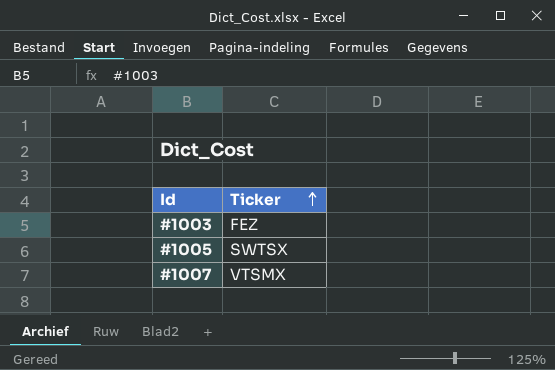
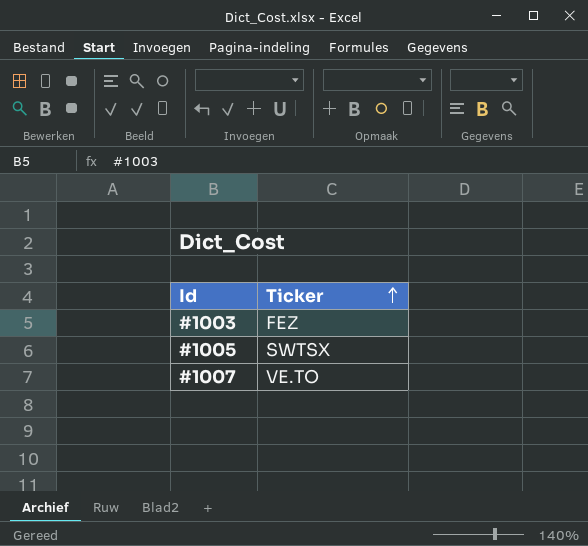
#1007 | Ticker: VTSMX -> VE.TO

